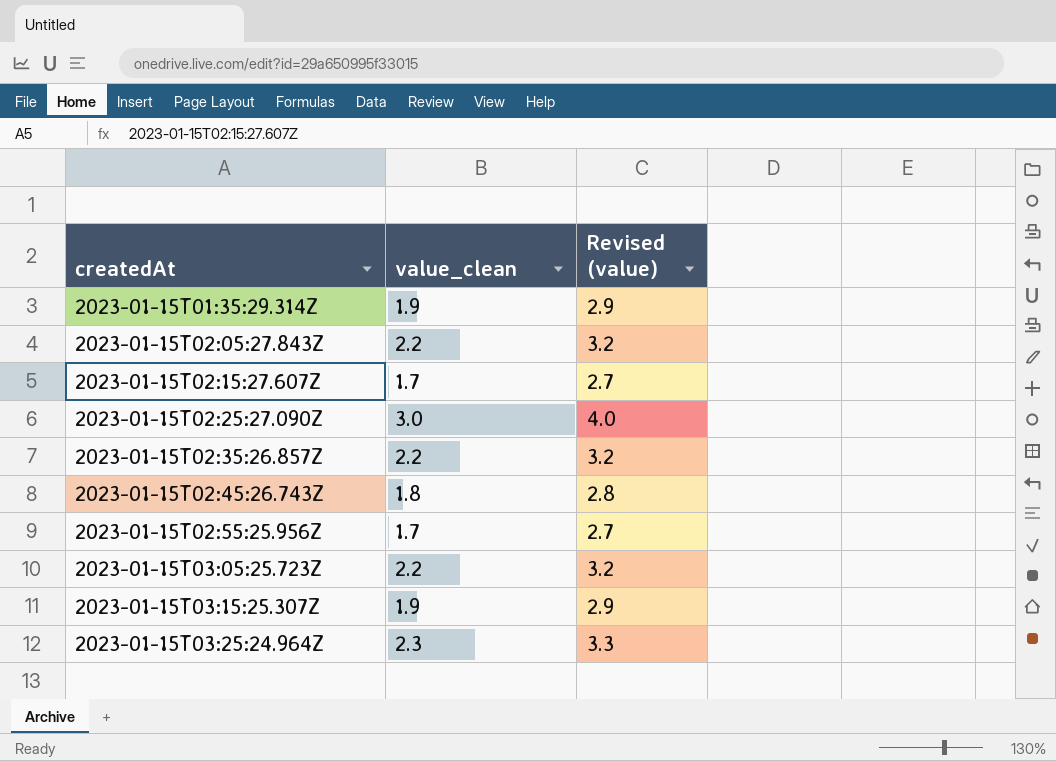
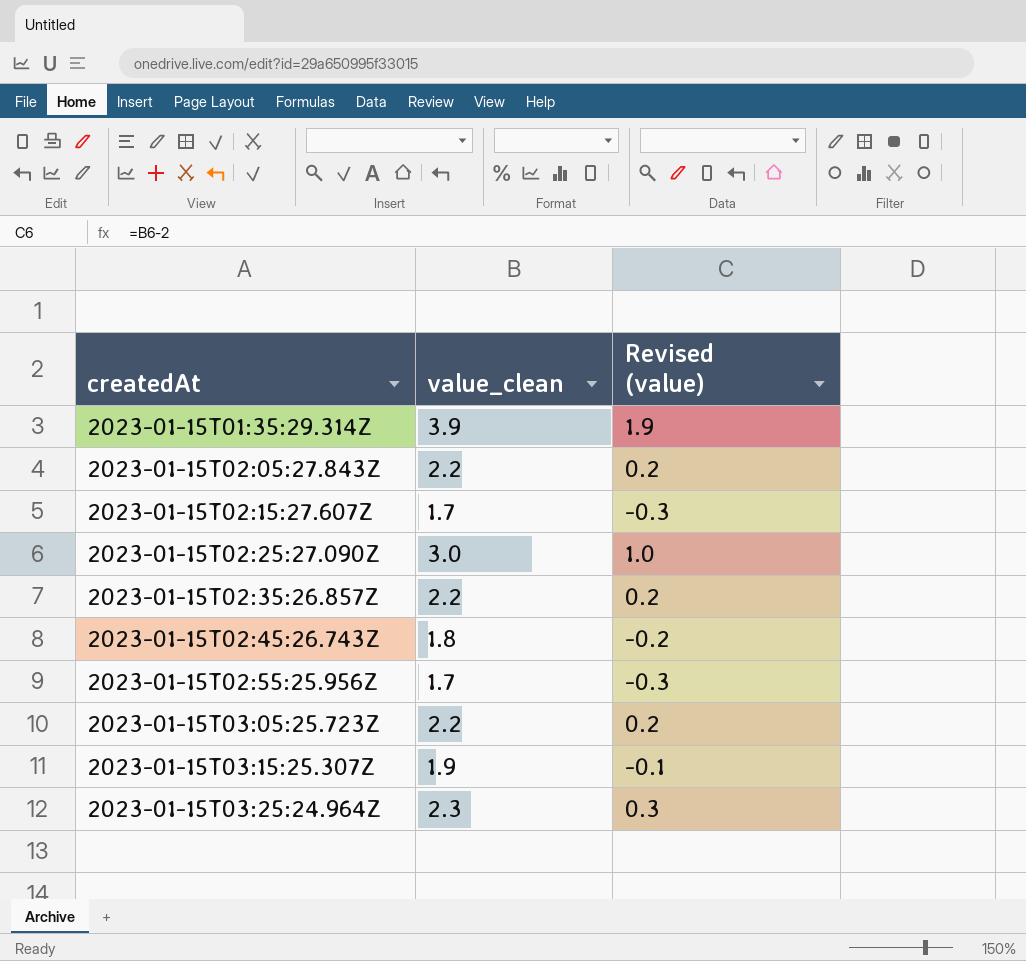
column Revised (value) | formula: [value_clean] + 1 -> [value_clean] - 2
2023-01-15T01:35:29.314Z | value_clean: 1.9 -> 3.9

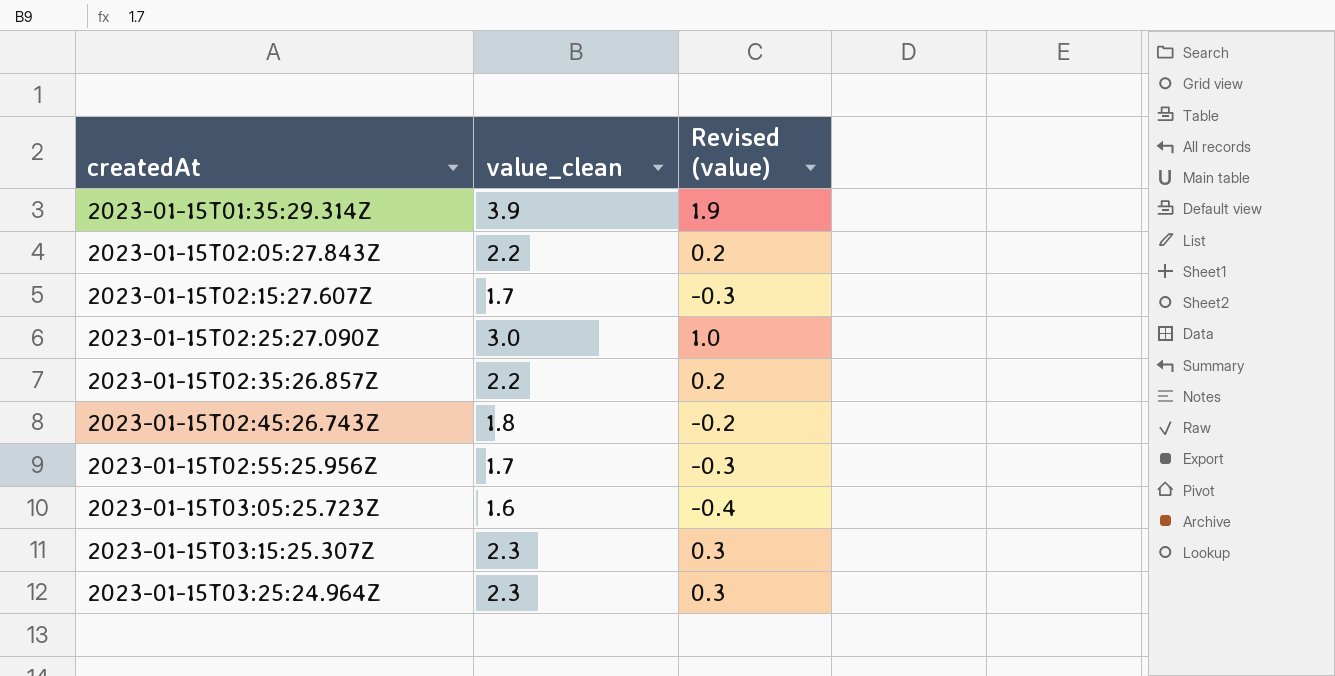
2023-01-15T03:05:25.723Z | value_clean: 2.2 -> 1.6
2023-01-15T03:05:25.723Z | Revised (value): 0.2 -> -0.4
2023-01-15T03:15:25.307Z | value_clean: 1.9 -> 2.3
2023-01-15T03:15:25.307Z | Revised (value): -0.1 -> 0.3

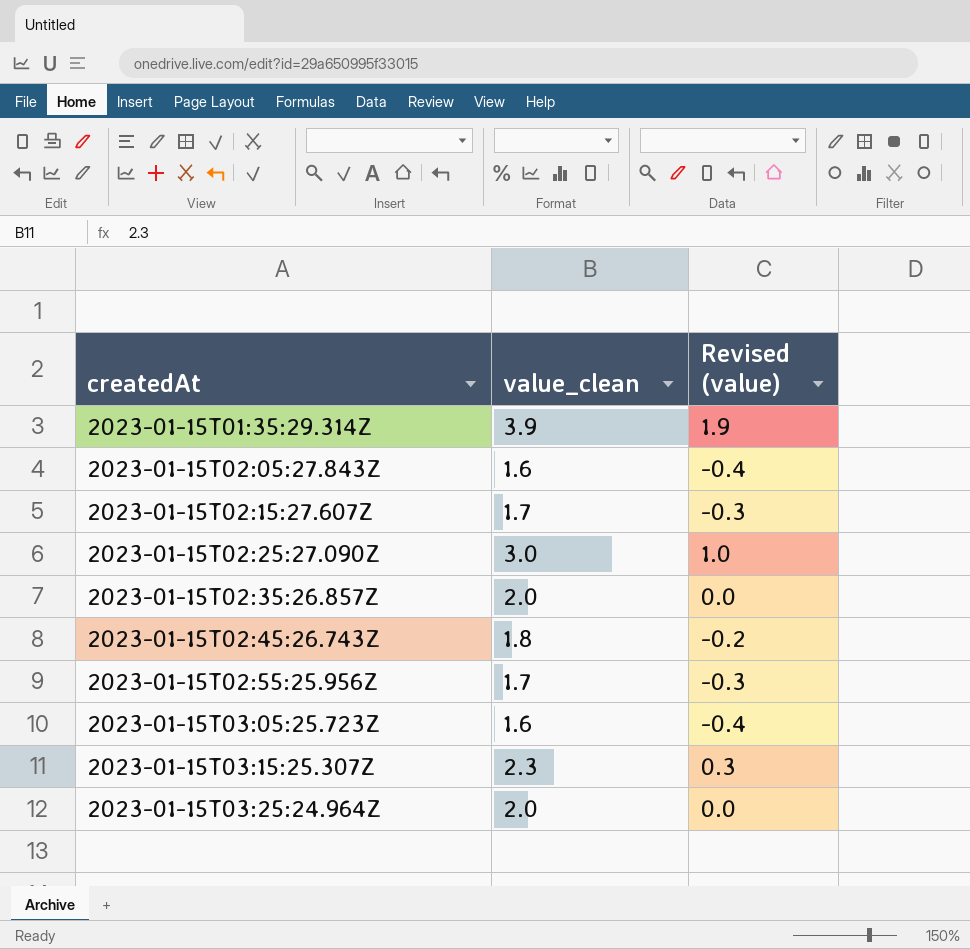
2023-01-15T02:05:27.843Z | value_clean: 2.2 -> 1.6
2023-01-15T02:05:27.843Z | Revised (value): 0.2 -> -0.4
2023-01-15T02:35:26.857Z | value_clean: 2.2 -> 2.0
2023-01-15T02:35:26.857Z | Revised (value): 0.2 -> 0.0
2023-01-15T03:25:24.964Z | value_clean: 2.3 -> 2.0
2023-01-15T03:25:24.964Z | Revised (value): 0.3 -> 0.0

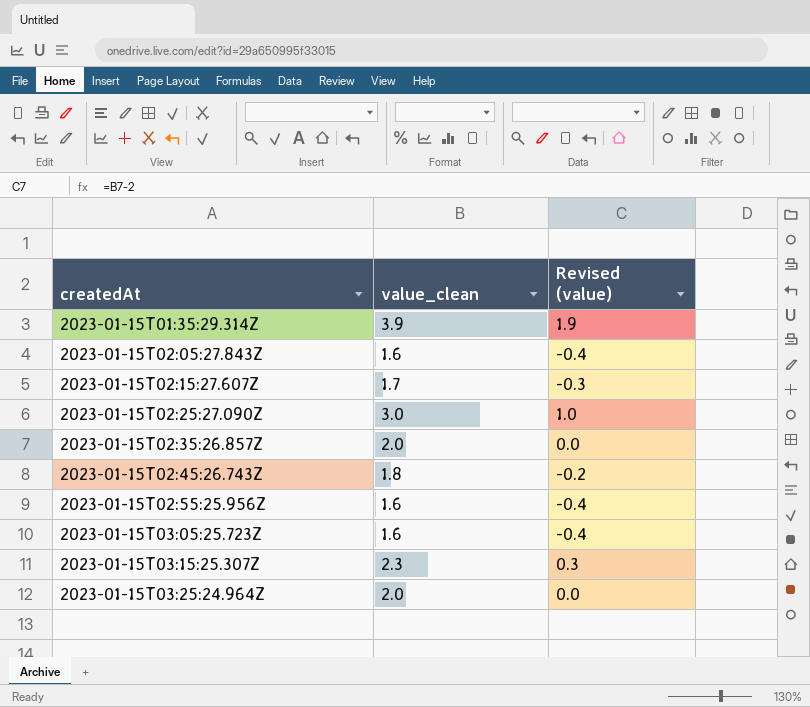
2023-01-15T02:55:25.956Z | value_clean: 1.7 -> 1.6
2023-01-15T02:55:25.956Z | Revised (value): -0.3 -> -0.4

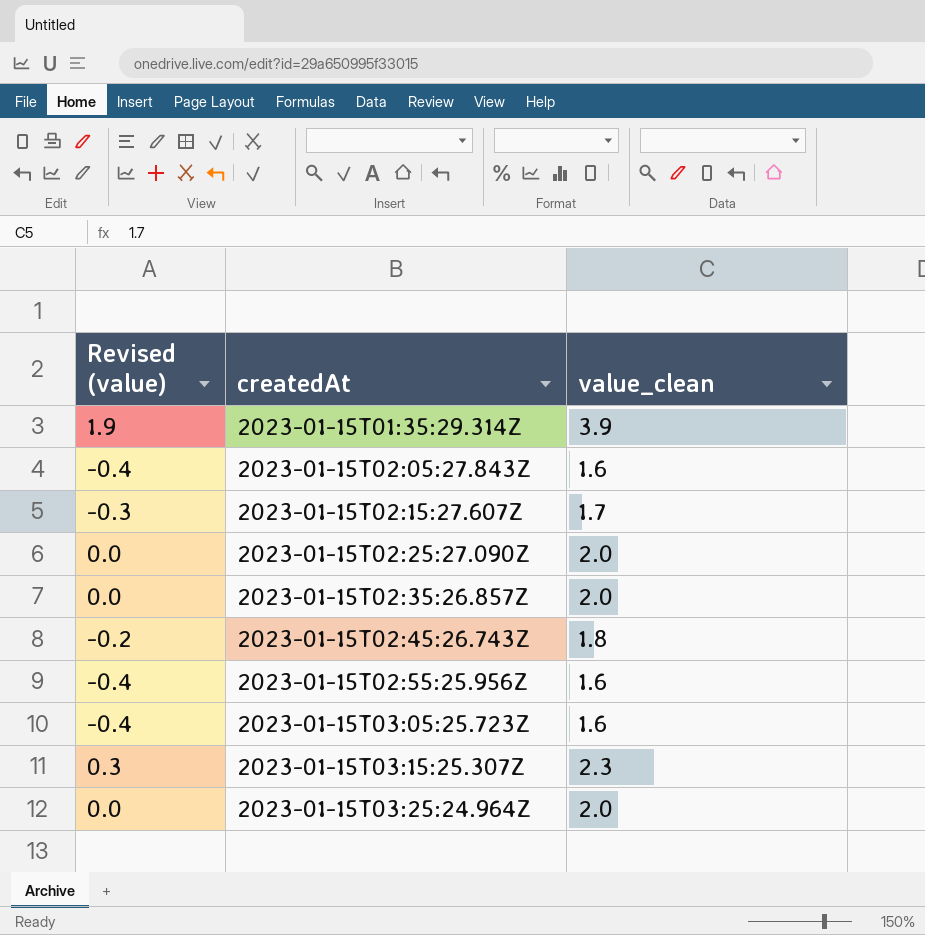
column Revised (value) | position: 3 -> 1
2023-01-15T02:25:27.090Z | Revised (value): 1.0 -> 0.0
2023-01-15T02:25:27.090Z | value_clean: 3.0 -> 2.0

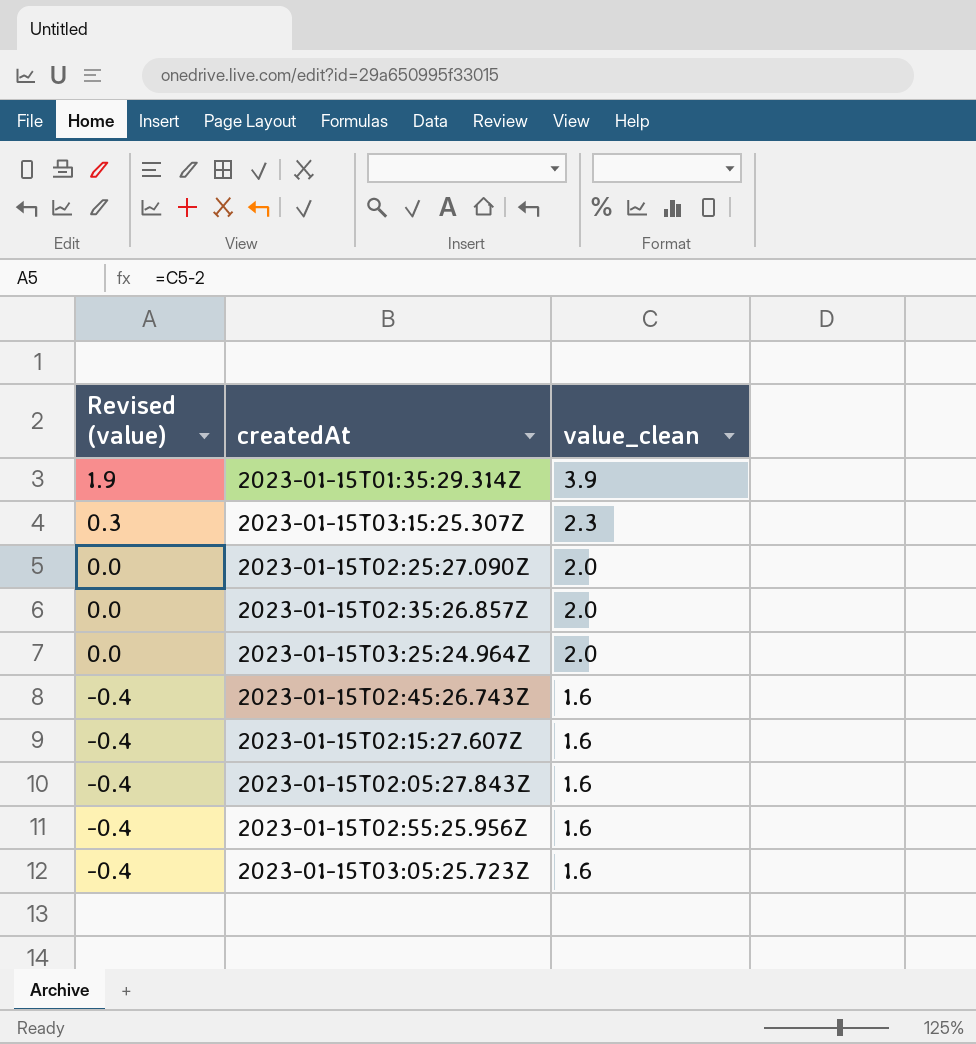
row order: createdAt ascending -> Revised (value) descending
2023-01-15T02:45:26.743Z | Revised (value): -0.2 -> -0.4
2023-01-15T02:45:26.743Z | value_clean: 1.8 -> 1.6
2023-01-15T02:15:27.607Z | Revised (value): -0.3 -> -0.4
2023-01-15T02:15:27.607Z | value_clean: 1.7 -> 1.6

